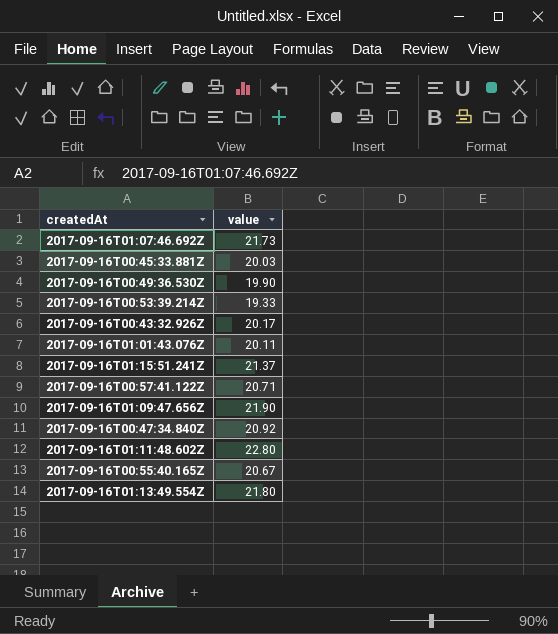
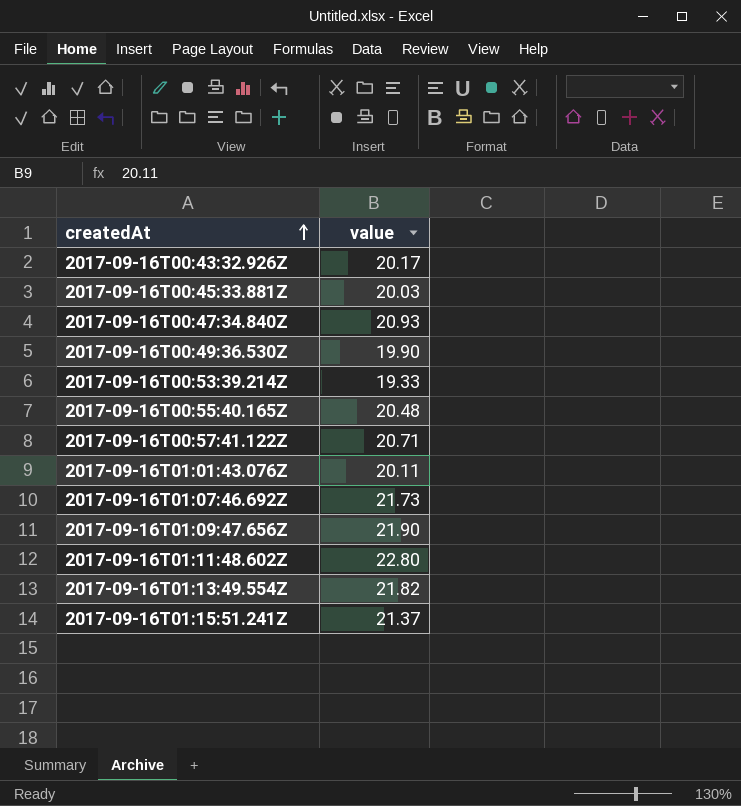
row order: none -> createdAt ascending
2017-09-16T00:47:34.840Z | value: 20.92 -> 20.93
2017-09-16T00:55:40.165Z | value: 20.67 -> 20.48
2017-09-16T01:13:49.554Z | value: 21.80 -> 21.82

